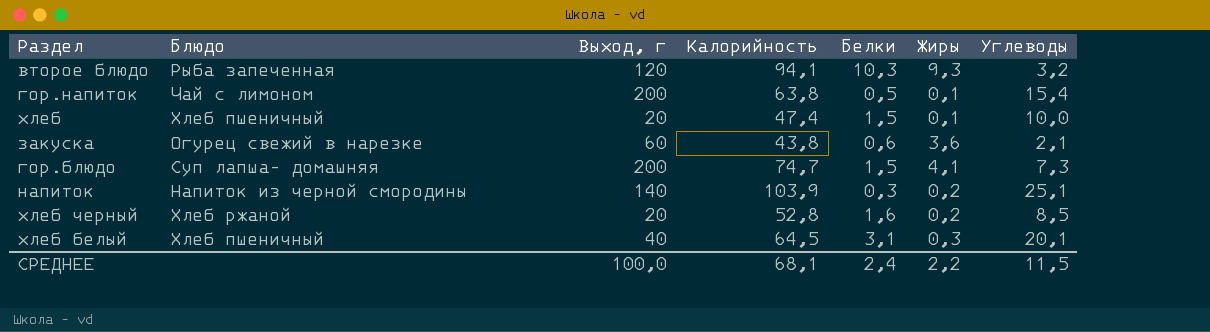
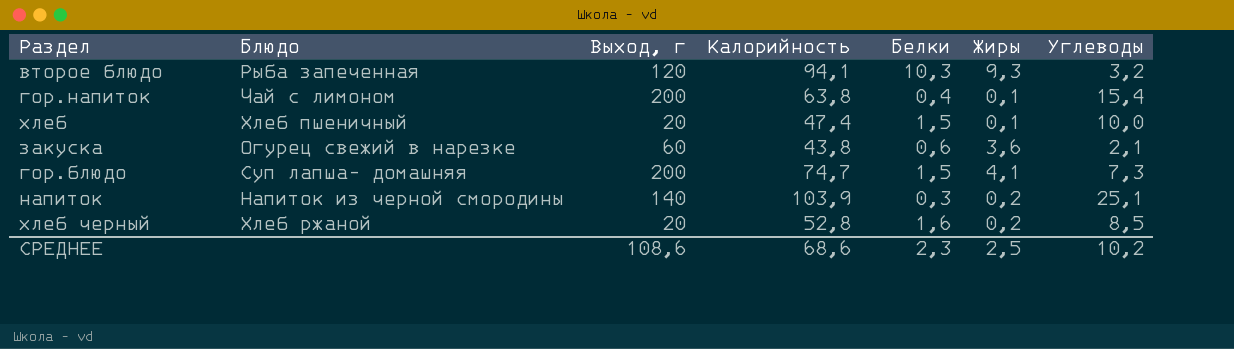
row хлеб белый: Хлеб пшеничный | 40 | 64,5 | 3,1 | 0,3 | 20,1 -> none
гор.напиток | Белки: 0,5 -> 0,4
СРЕДНЕЕ | Выход, г: 100,0 -> 108,6
СРЕДНЕЕ | Калорийность: 68,1 -> 68,6
СРЕДНЕЕ | Белки: 2,4 -> 2,3
СРЕДНЕЕ | Жиры: 2,2 -> 2,5
СРЕДНЕЕ | Углеводы: 11,5 -> 10,2

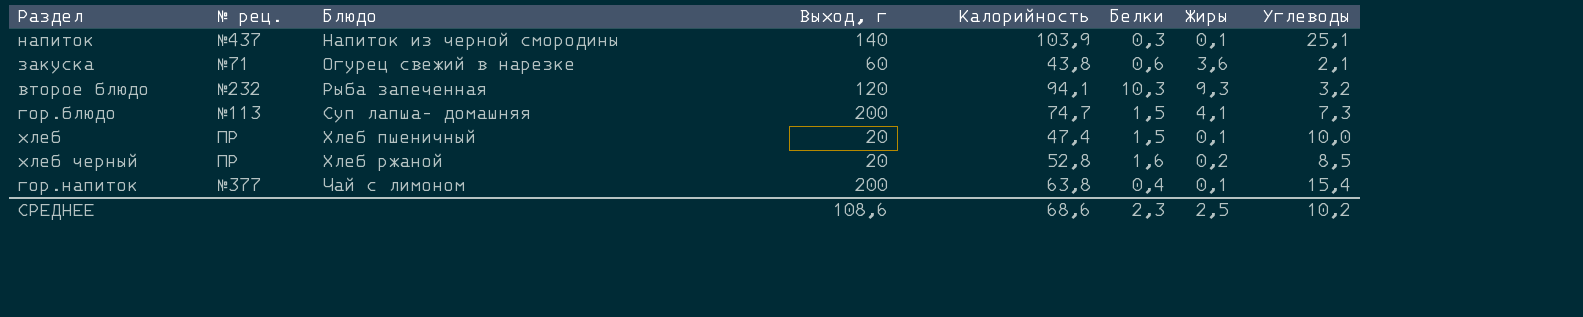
row order: none -> Блюдо ascending
column № рец. | position: none -> 2
напиток | Жиры: 0,2 -> 0,1

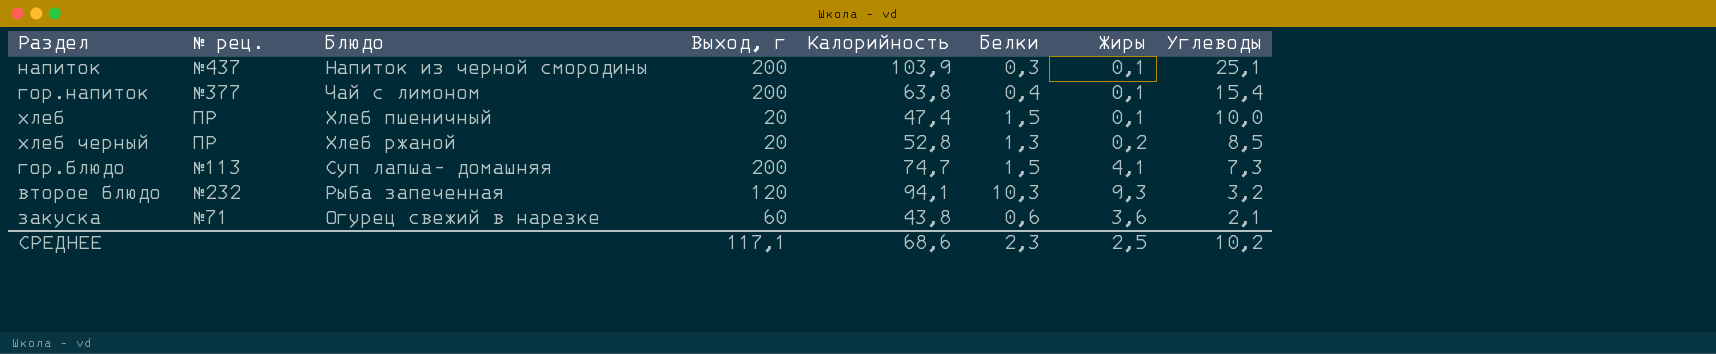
row order: Блюдо ascending -> Углеводы descending
напиток | Выход, г: 140 -> 200
хлеб черный | Белки: 1,6 -> 1,3
СРЕДНЕЕ | Выход, г: 108,6 -> 117,1

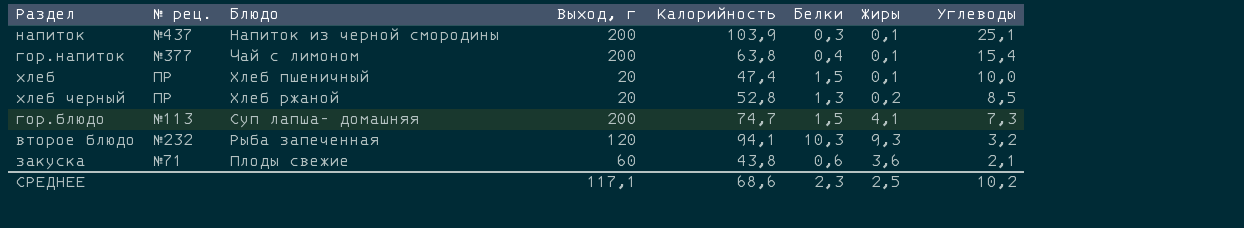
закуска | Блюдо: Огурец свежий в нарезке -> Плоды свежие

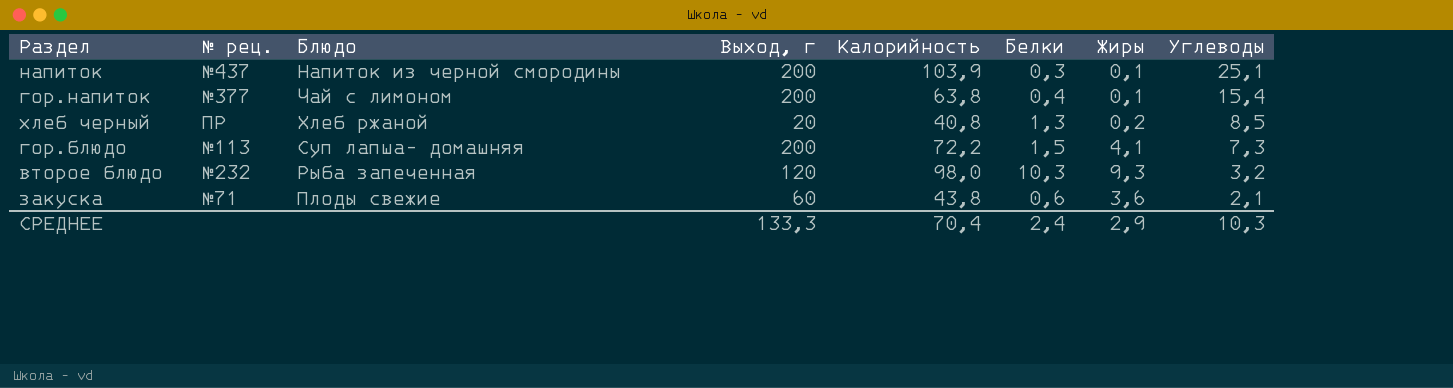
row хлеб: ПР | Хлеб пшеничный | 20 | 47,4 | 1,5 | 0,1 | 10,0 -> none
хлеб черный | Калорийность: 52,8 -> 40,8
гор.блюдо | Калорийность: 74,7 -> 72,2
второе блюдо | Калорийность: 94,1 -> 98,0
СРЕДНЕЕ | Выход, г: 117,1 -> 133,3
СРЕДНЕЕ | Калорийность: 68,6 -> 70,4
СРЕДНЕЕ | Белки: 2,3 -> 2,4
СРЕДНЕЕ | Жиры: 2,5 -> 2,9
СРЕДНЕЕ | Углеводы: 10,2 -> 10,3

